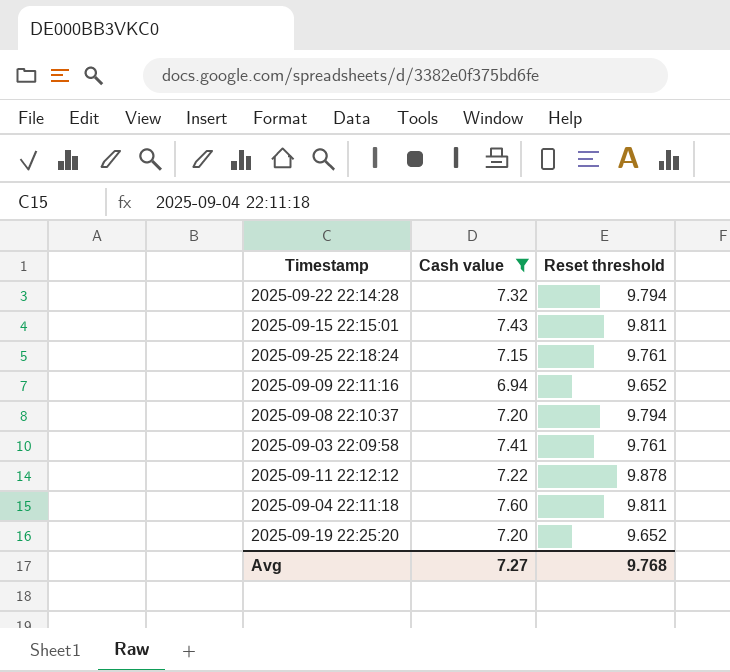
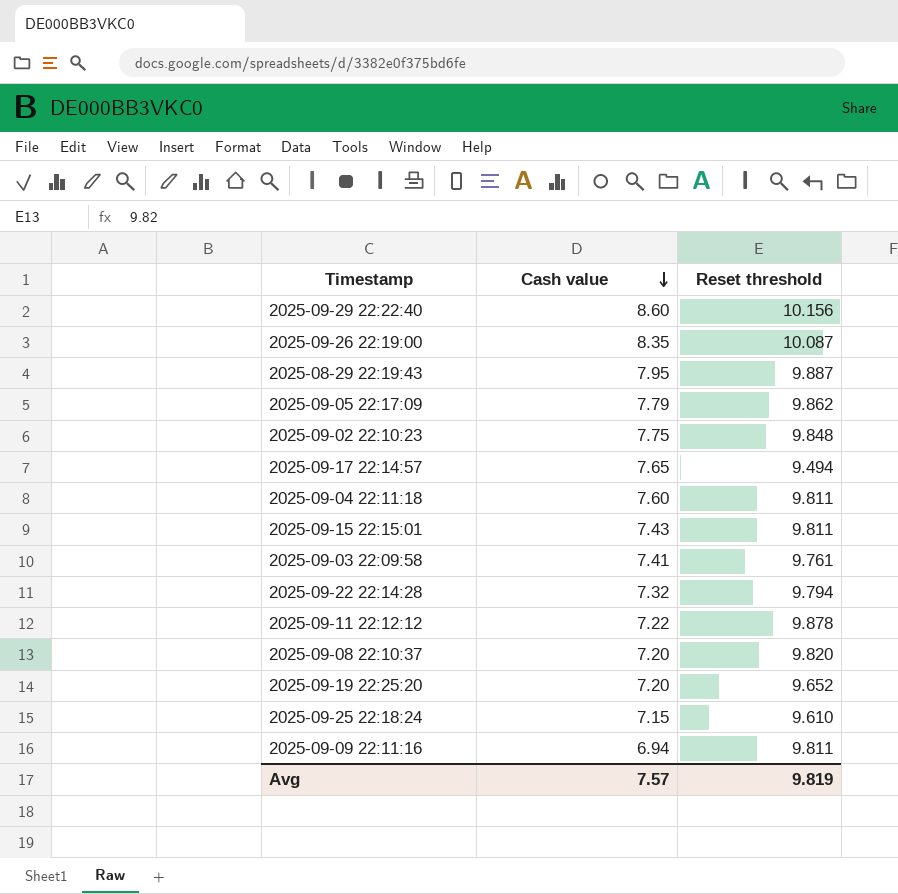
filter: Cash value <= 7.60 -> none
row order: none -> Cash value descending
2025-09-08 22:10:37 | Reset threshold: 9.794 -> 9.820
2025-09-25 22:18:24 | Reset threshold: 9.761 -> 9.610
2025-09-09 22:11:16 | Reset threshold: 9.652 -> 9.811
Avg | Cash value: 7.27 -> 7.57
Avg | Reset threshold: 9.768 -> 9.819

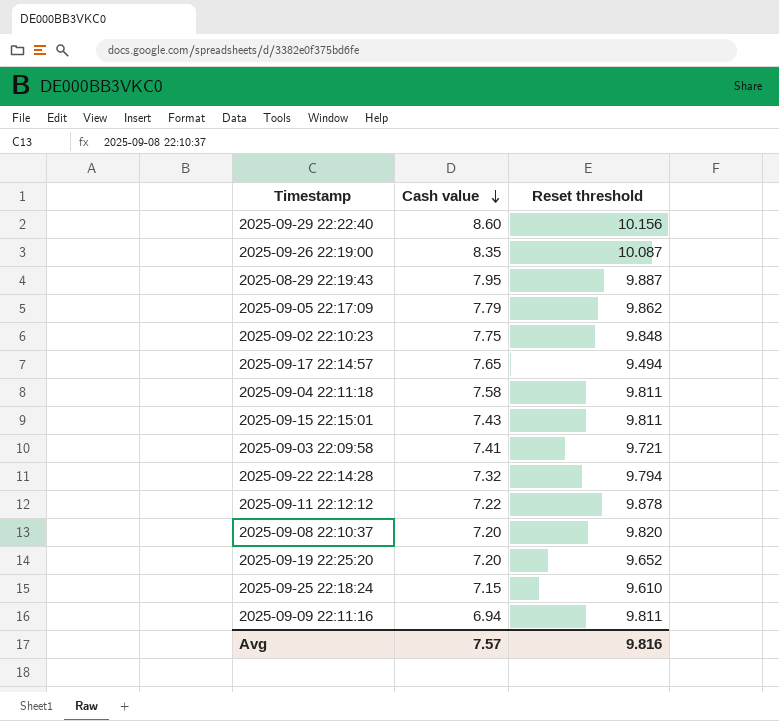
2025-09-04 22:11:18 | Cash value: 7.60 -> 7.58
2025-09-03 22:09:58 | Reset threshold: 9.761 -> 9.721
Avg | Reset threshold: 9.819 -> 9.816

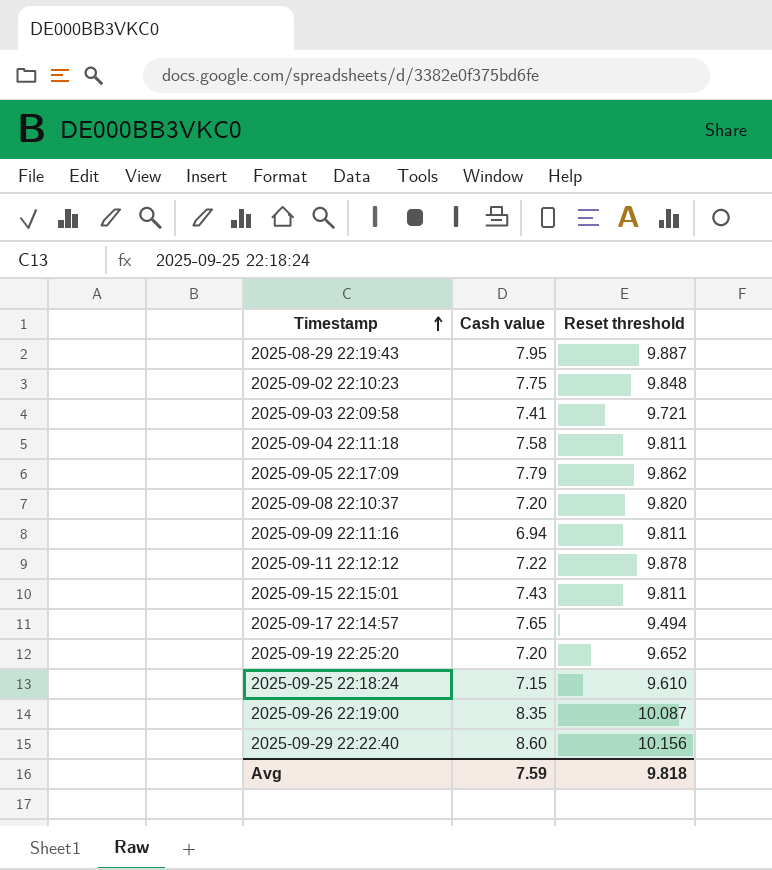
row order: Cash value descending -> Timestamp ascending
row 2025-09-22 22:14:28: 7.32 | 9.794 -> none
Avg | Cash value: 7.57 -> 7.59
Avg | Reset threshold: 9.816 -> 9.818

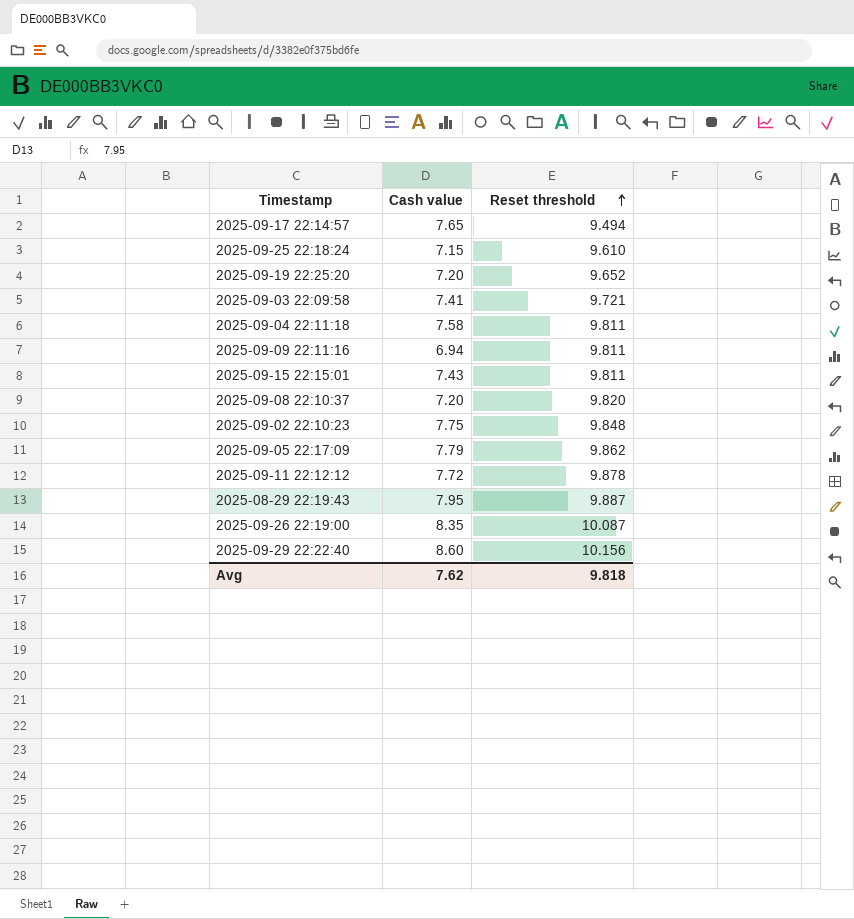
row order: Timestamp ascending -> Reset threshold ascending
2025-09-11 22:12:12 | Cash value: 7.22 -> 7.72
Avg | Cash value: 7.59 -> 7.62

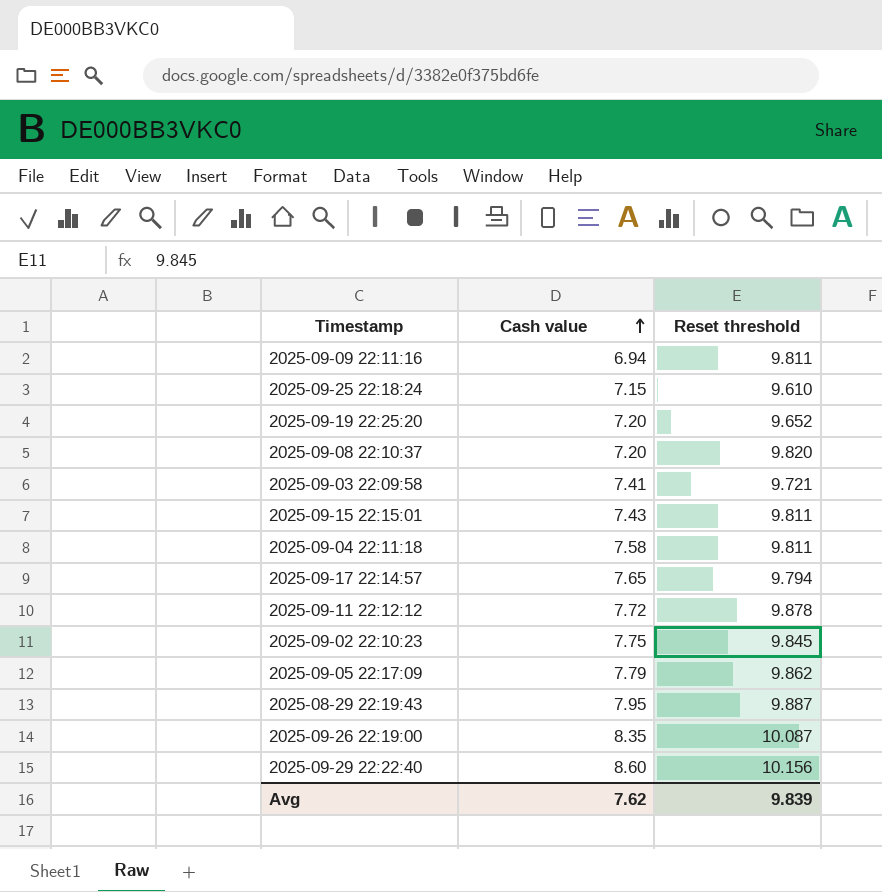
row order: Reset threshold ascending -> Cash value ascending
2025-09-17 22:14:57 | Reset threshold: 9.494 -> 9.794
2025-09-02 22:10:23 | Reset threshold: 9.848 -> 9.845
Avg | Reset threshold: 9.818 -> 9.839

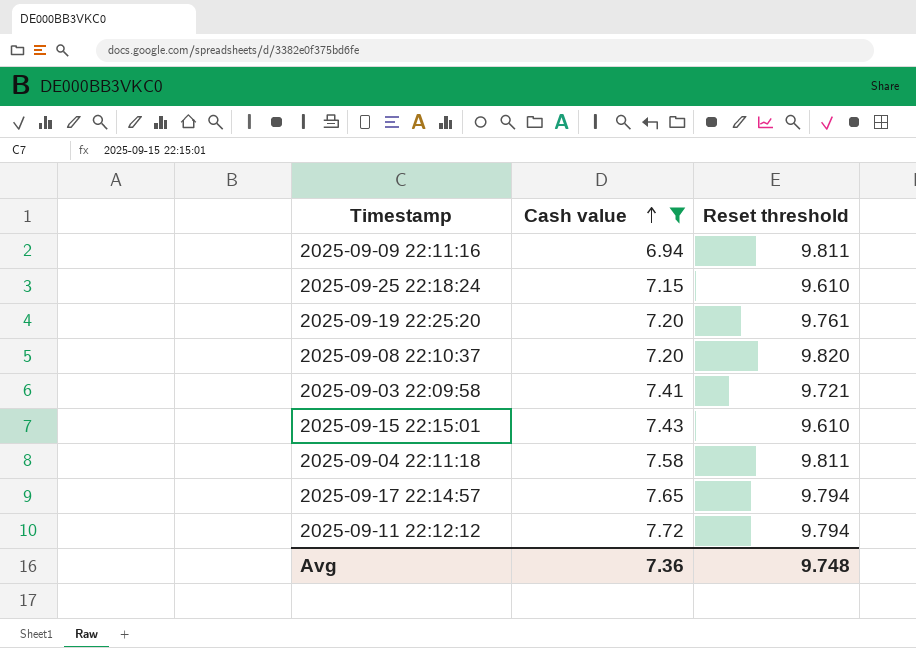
filter: none -> Cash value <= 7.72
2025-09-19 22:25:20 | Reset threshold: 9.652 -> 9.761
2025-09-15 22:15:01 | Reset threshold: 9.811 -> 9.610
2025-09-11 22:12:12 | Reset threshold: 9.878 -> 9.794
Avg | Cash value: 7.62 -> 7.36
Avg | Reset threshold: 9.839 -> 9.748

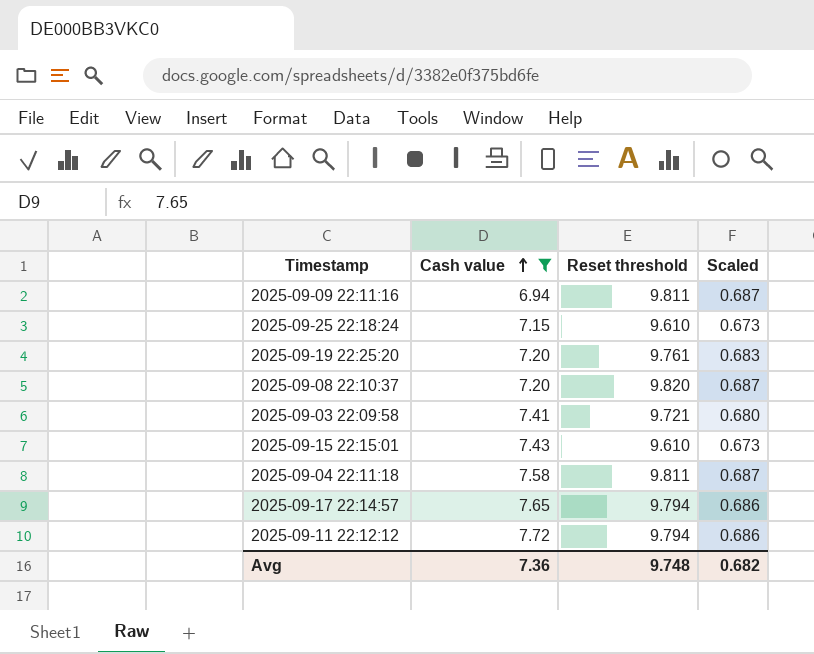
column Scaled | formula: none -> [Reset threshold] * 0.07

